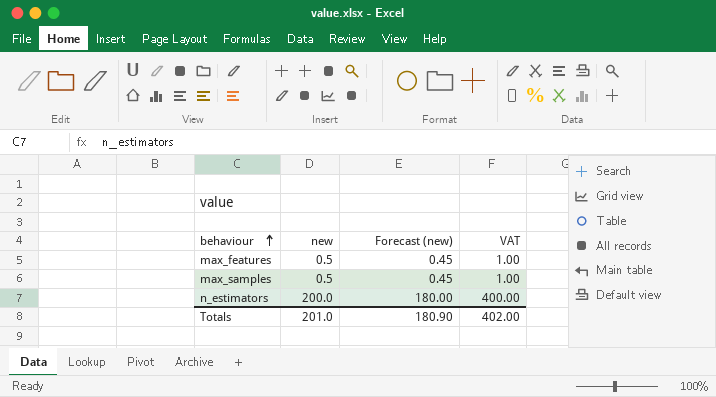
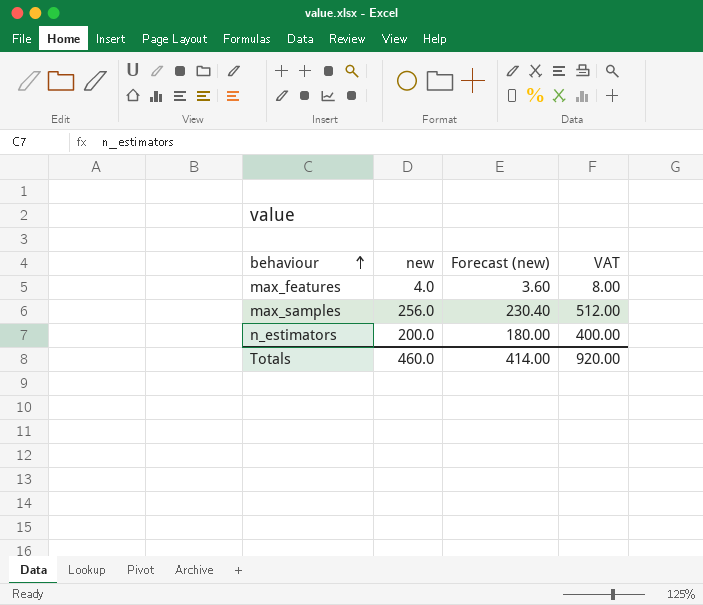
max_features | new: 0.5 -> 4.0
max_features | Forecast (new): 0.45 -> 3.60
max_features | VAT: 1.00 -> 8.00
max_samples | new: 0.5 -> 256.0
max_samples | Forecast (new): 0.45 -> 230.40
max_samples | VAT: 1.00 -> 512.00
Totals | new: 201.0 -> 460.0
Totals | Forecast (new): 180.90 -> 414.00
Totals | VAT: 402.00 -> 920.00

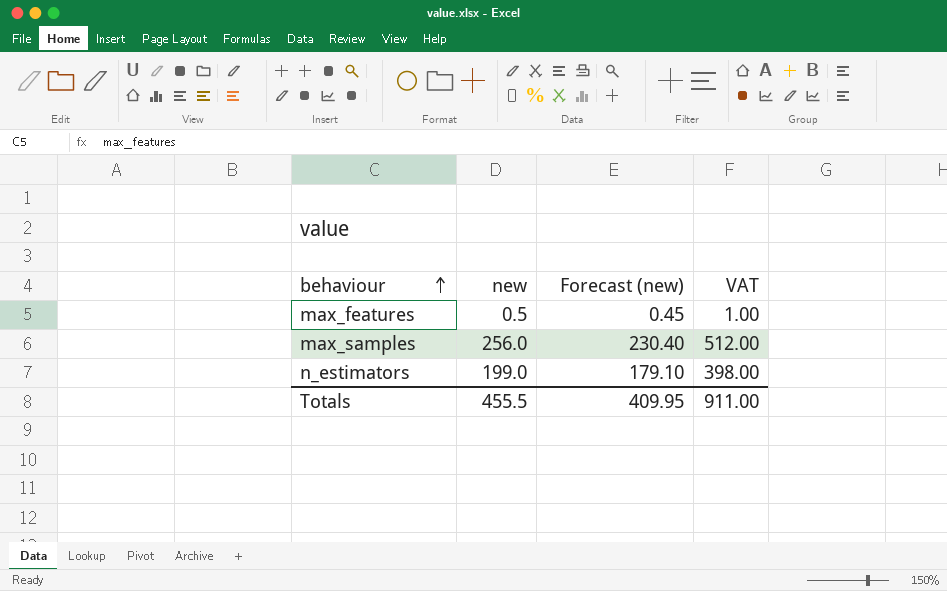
max_features | new: 4.0 -> 0.5
max_features | Forecast (new): 3.60 -> 0.45
max_features | VAT: 8.00 -> 1.00
n_estimators | new: 200.0 -> 199.0
n_estimators | Forecast (new): 180.00 -> 179.10
n_estimators | VAT: 400.00 -> 398.00
Totals | new: 460.0 -> 455.5
Totals | Forecast (new): 414.00 -> 409.95
Totals | VAT: 920.00 -> 911.00

